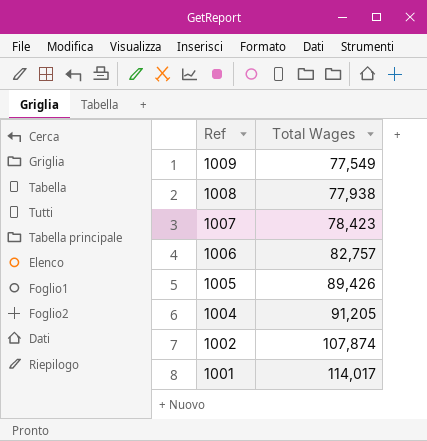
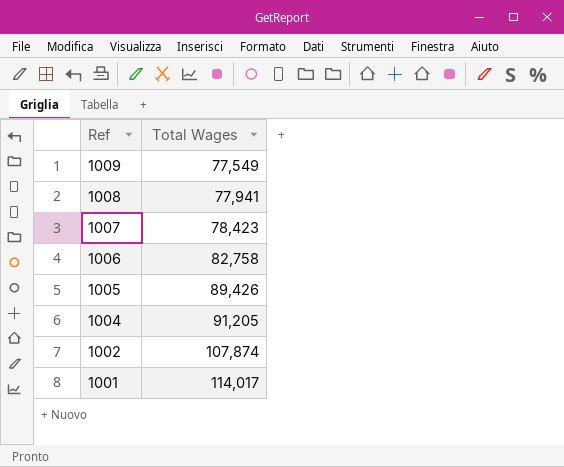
1008 | Total Wages: 77,938 -> 77,941
1006 | Total Wages: 82,757 -> 82,758

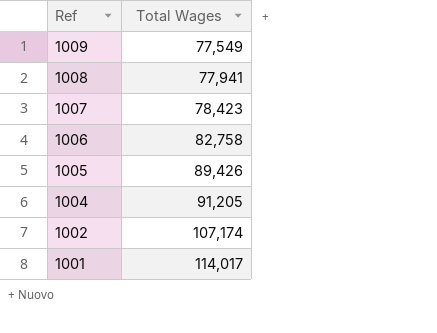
1002 | Total Wages: 107,874 -> 107,174

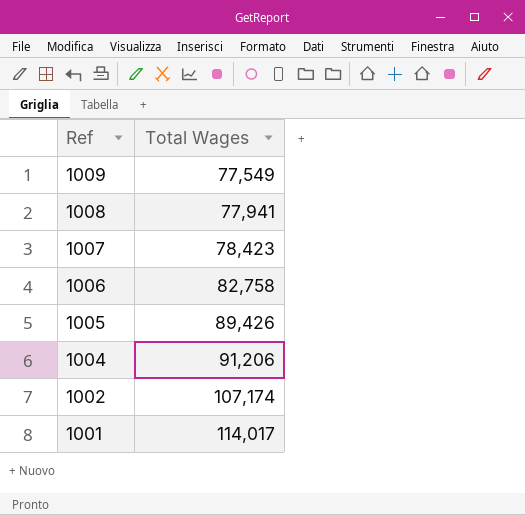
1004 | Total Wages: 91,205 -> 91,206

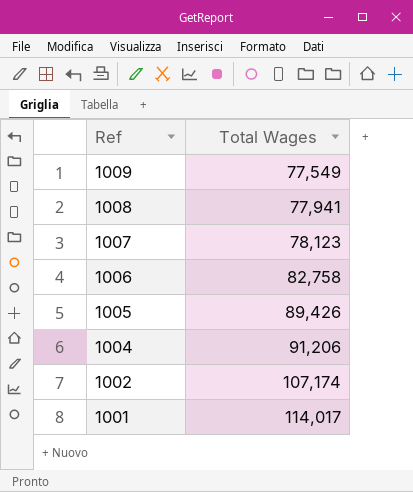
1007 | Total Wages: 78,423 -> 78,123

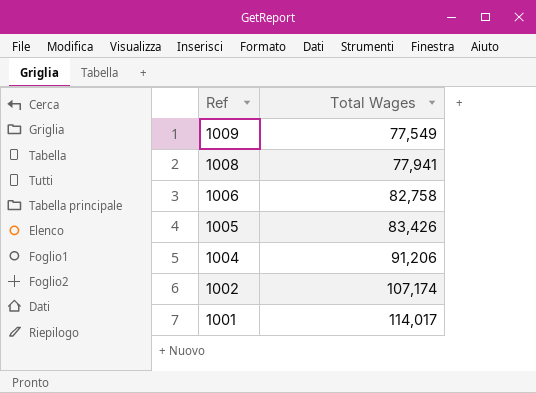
row 1007: 78,123 -> none
1005 | Total Wages: 89,426 -> 83,426

